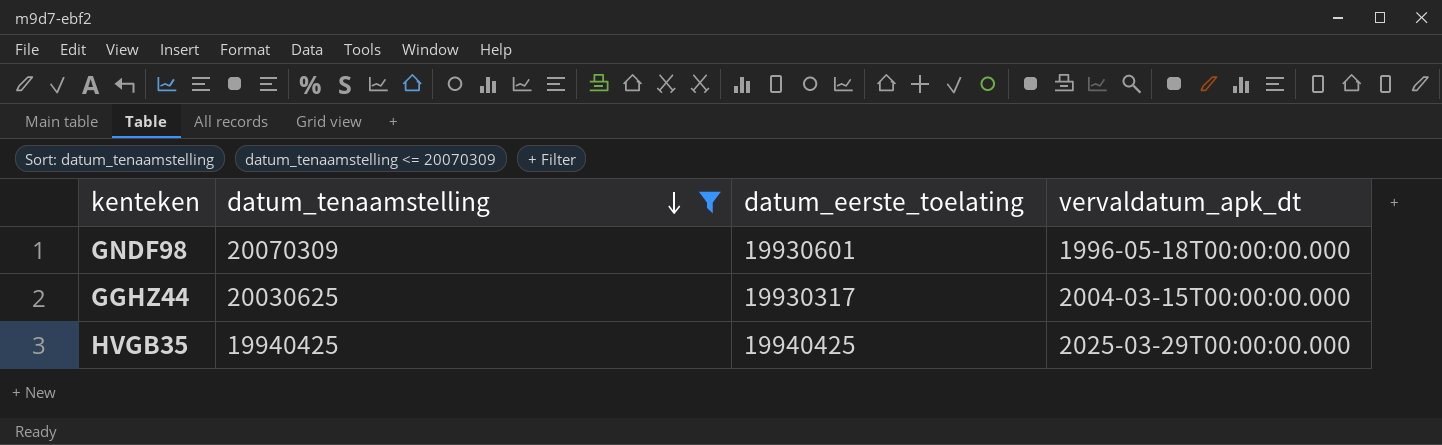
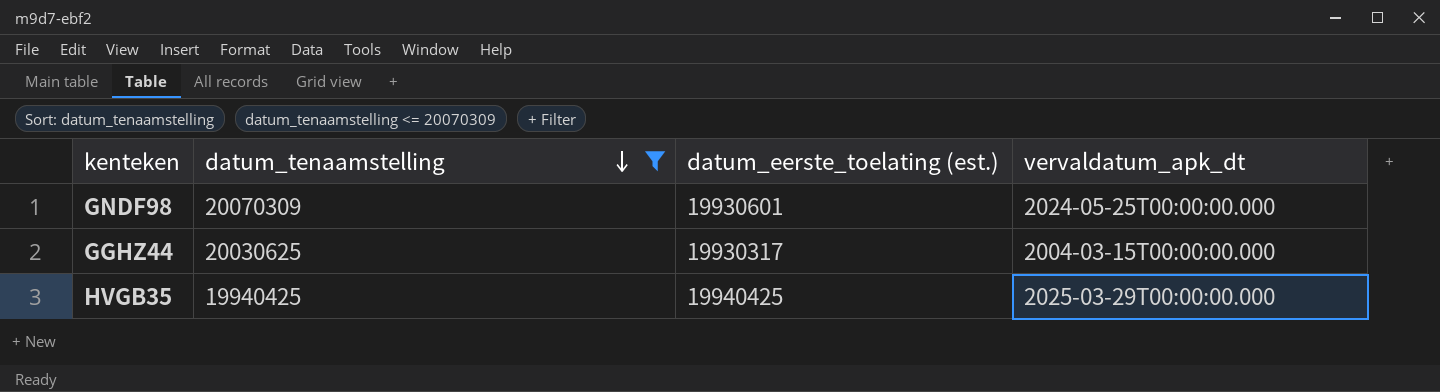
column name: datum_eerste_toelating -> datum_eerste_toelating (est.)
GNDF98 | vervaldatum_apk_dt: 1996-05-18T00:00:00.000 -> 2024-05-25T00:00:00.000

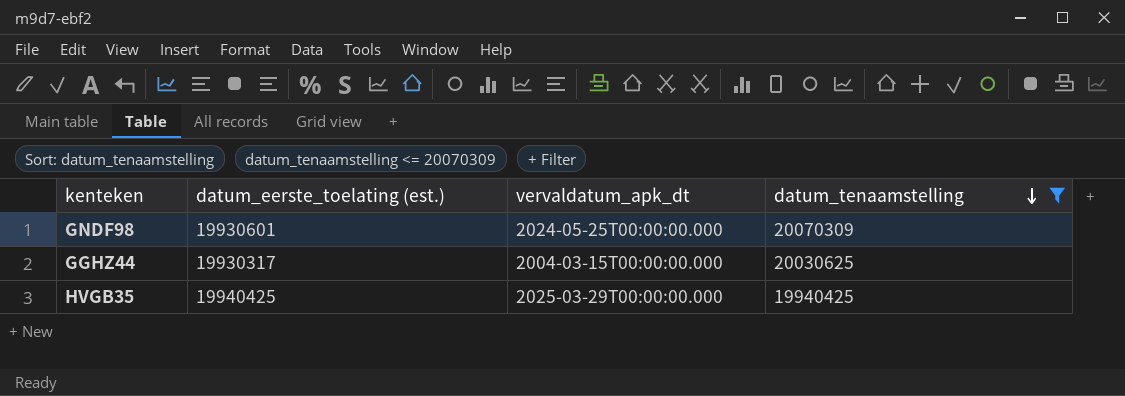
column datum_tenaamstelling | position: 2 -> 4

